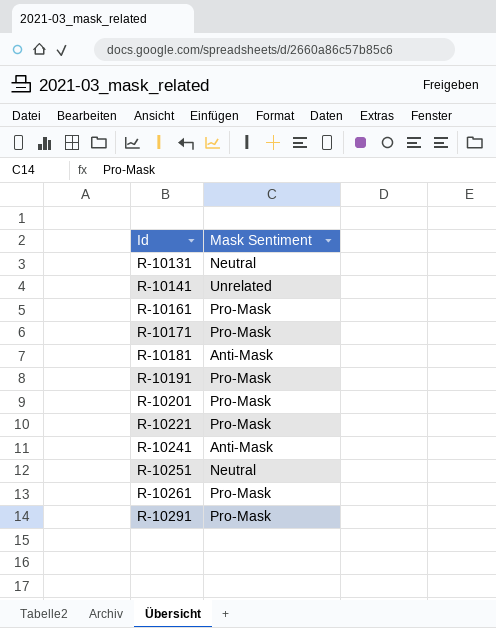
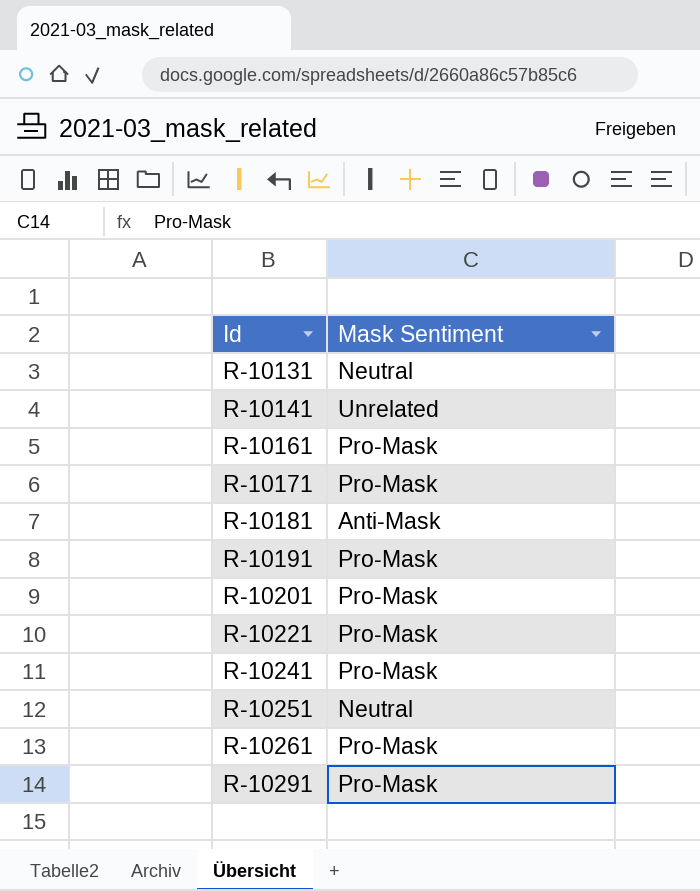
R-10241 | Mask Sentiment: Anti-Mask -> Pro-Mask

